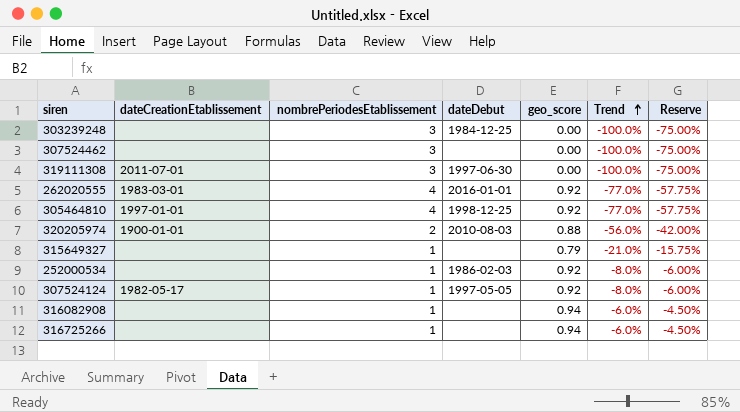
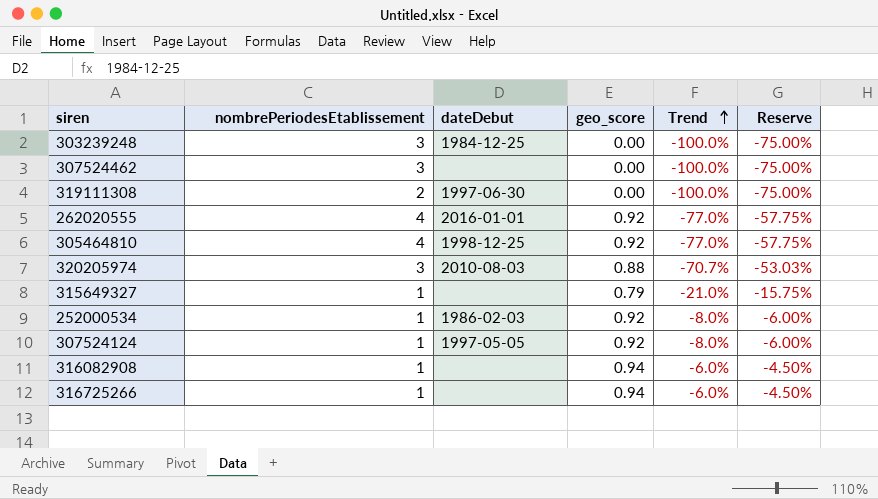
column dateCreationEtablissement | position: 2 -> none
319111308 | nombrePeriodesEtablissement: 3 -> 2
320205974 | nombrePeriodesEtablissement: 2 -> 3
320205974 | Trend: -56.0% -> -70.7%
320205974 | Reserve: -42.00% -> -53.03%

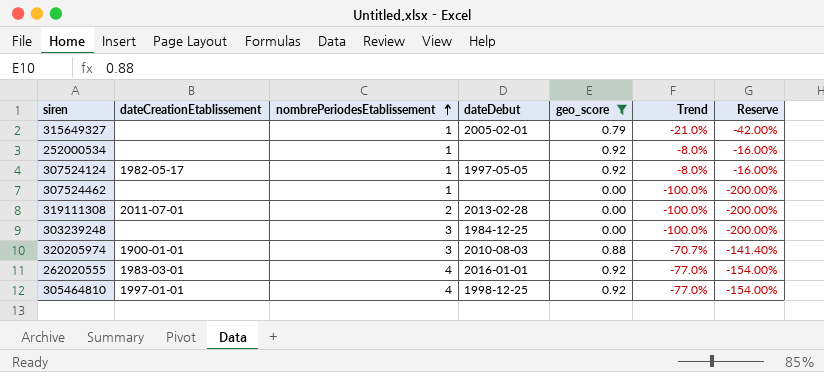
filter: none -> geo_score != 0.94
row order: Trend ascending -> nombrePeriodesEtablissement ascending
column dateCreationEtablissement | position: none -> 2
column Reserve | formula: [Trend] * 0.75 -> [Trend] * 2
315649327 | dateDebut: none -> 2005-02-01
252000534 | dateDebut: 1986-02-03 -> none
307524462 | nombrePeriodesEtablissement: 3 -> 1
319111308 | dateDebut: 1997-06-30 -> 2013-02-28

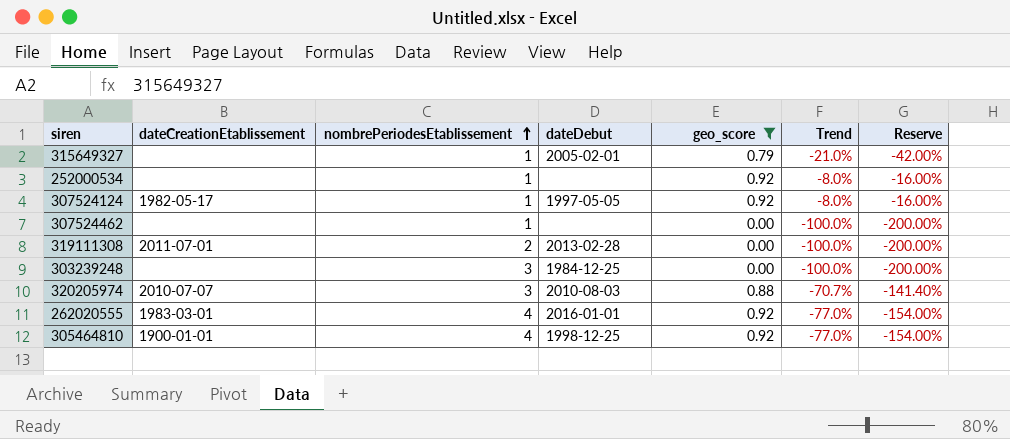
320205974 | dateCreationEtablissement: 1900-01-01 -> 2010-07-07
305464810 | dateCreationEtablissement: 1997-01-01 -> 1900-01-01

